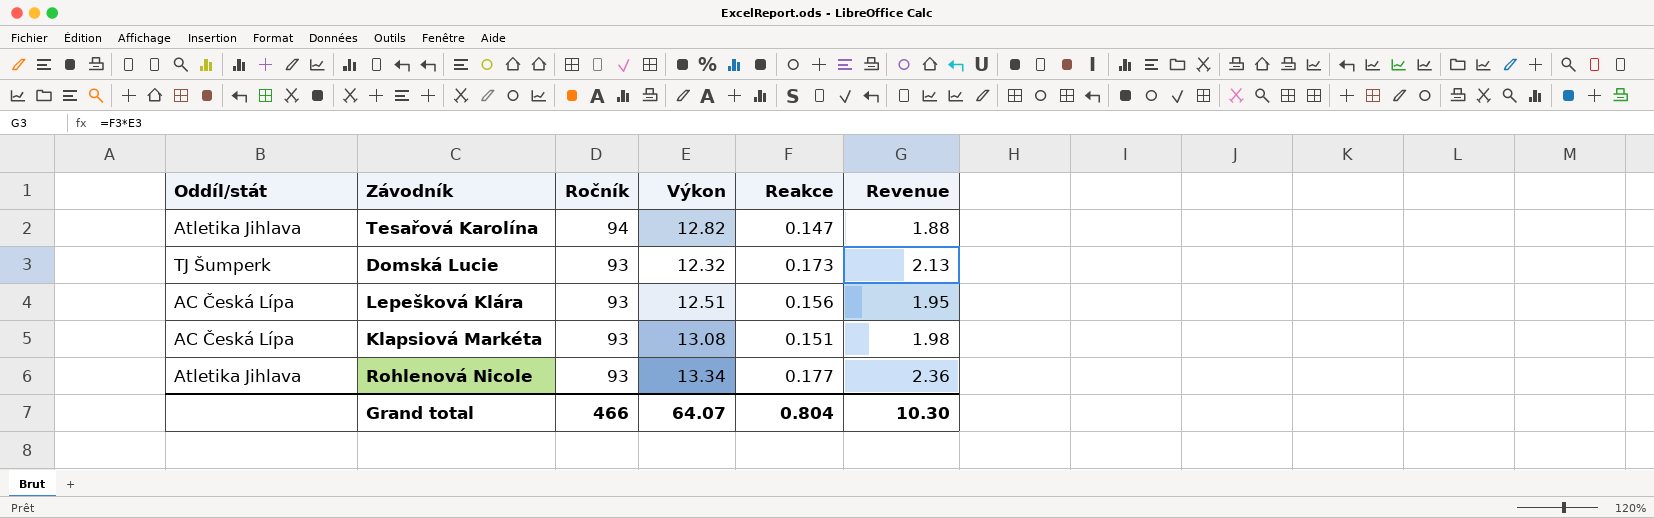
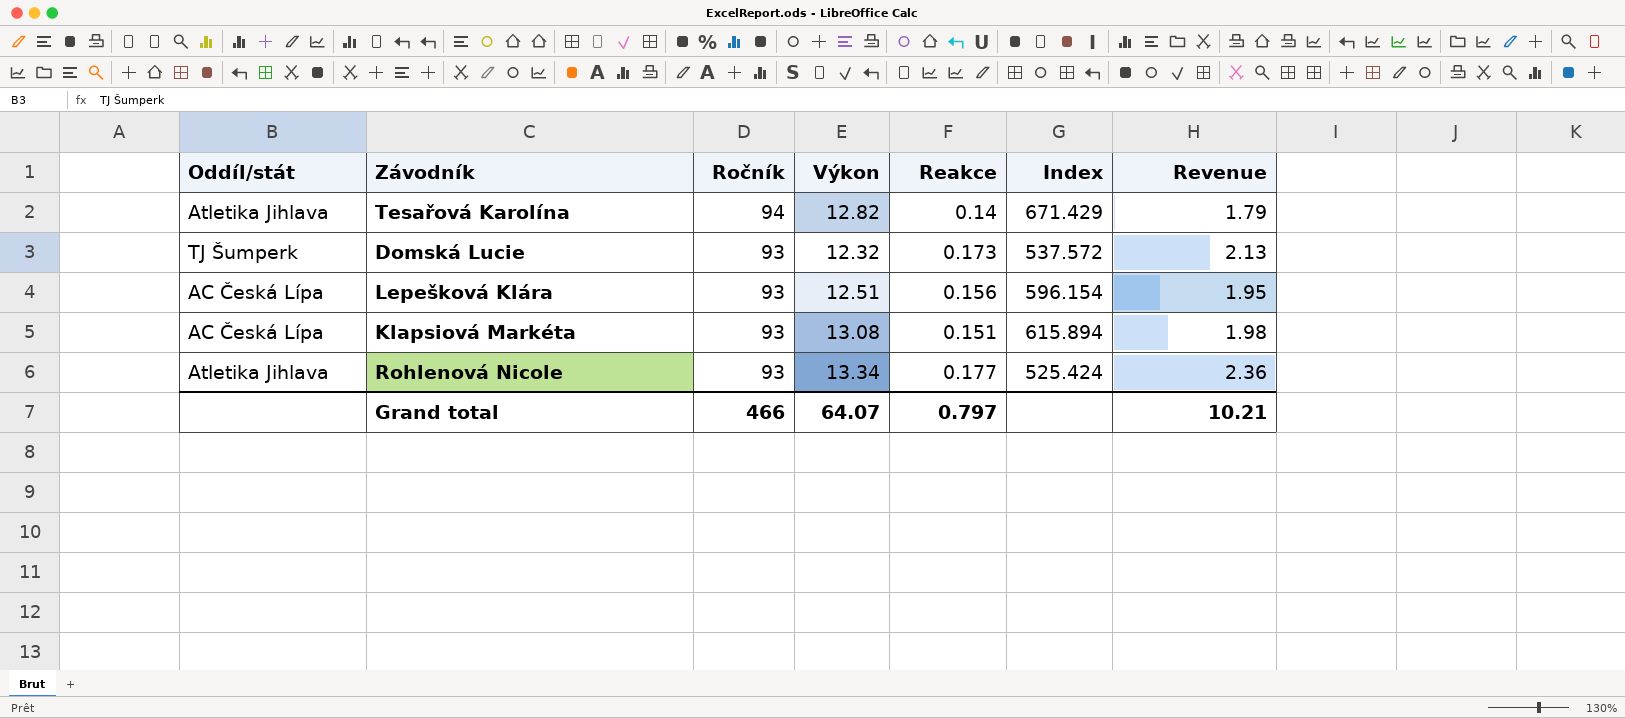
column Index | formula: none -> [Ročník] / [Reakce]
Tesařová Karolína | Reakce: 0.147 -> 0.14
Tesařová Karolína | Revenue: 1.88 -> 1.79
Grand total | Reakce: 0.804 -> 0.797
Grand total | Revenue: 10.30 -> 10.21

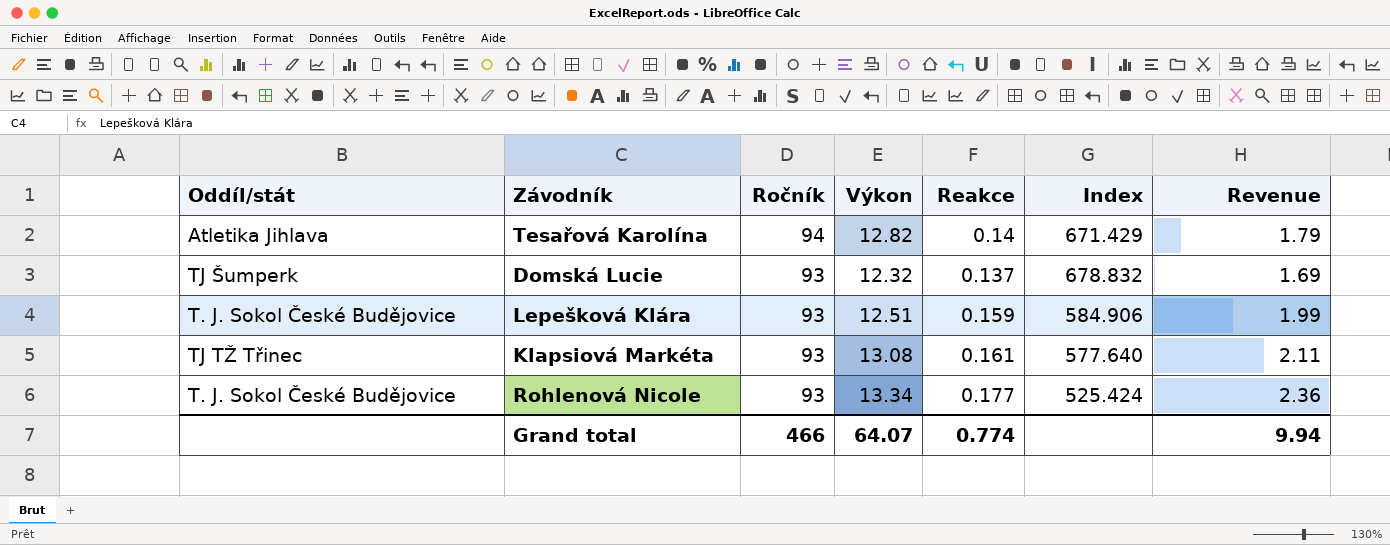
Domská Lucie | Reakce: 0.173 -> 0.137
Domská Lucie | Index: 537.572 -> 678.832
Domská Lucie | Revenue: 2.13 -> 1.69
Lepešková Klára | Oddíl/stát: AC Česká Lípa -> T. J. Sokol České Budějovice
Lepešková Klára | Reakce: 0.156 -> 0.159
Lepešková Klára | Index: 596.154 -> 584.906
Lepešková Klára | Revenue: 1.95 -> 1.99
Klapsiová Markéta | Oddíl/stát: AC Česká Lípa -> TJ TŽ Třinec
Klapsiová Markéta | Reakce: 0.151 -> 0.161
Klapsiová Markéta | Index: 615.894 -> 577.640
Klapsiová Markéta | Revenue: 1.98 -> 2.11
Rohlenová Nicole | Oddíl/stát: Atletika Jihlava -> T. J. Sokol České Budějovice
Grand total | Reakce: 0.797 -> 0.774
Grand total | Revenue: 10.21 -> 9.94

